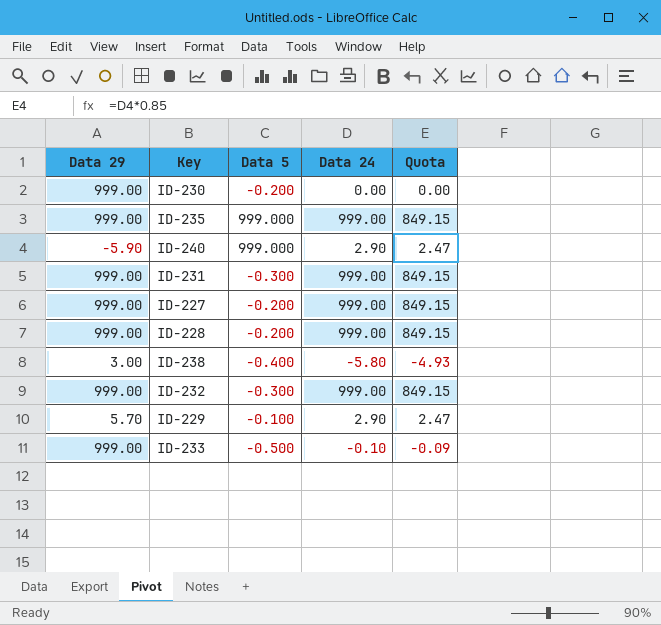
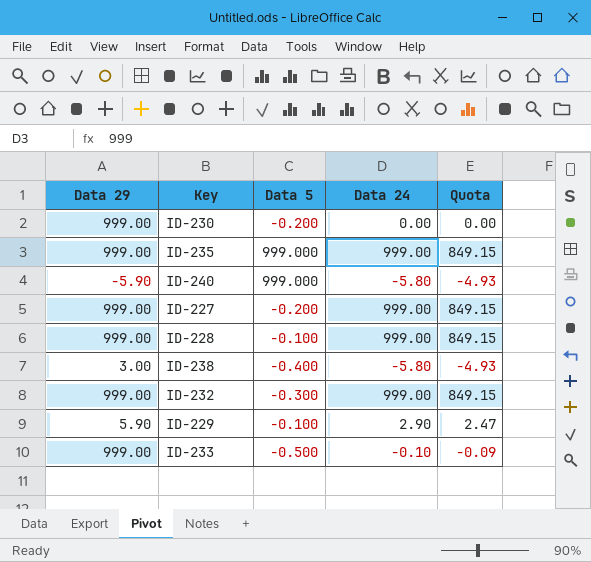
row ID-231: 999.00 | -0.300 | 999.00 | 849.15 -> none
ID-240 | Data 24: 2.90 -> -5.80
ID-240 | Quota: 2.47 -> -4.93
ID-228 | Data 5: -0.200 -> -0.100
ID-229 | Data 29: 5.70 -> 5.90

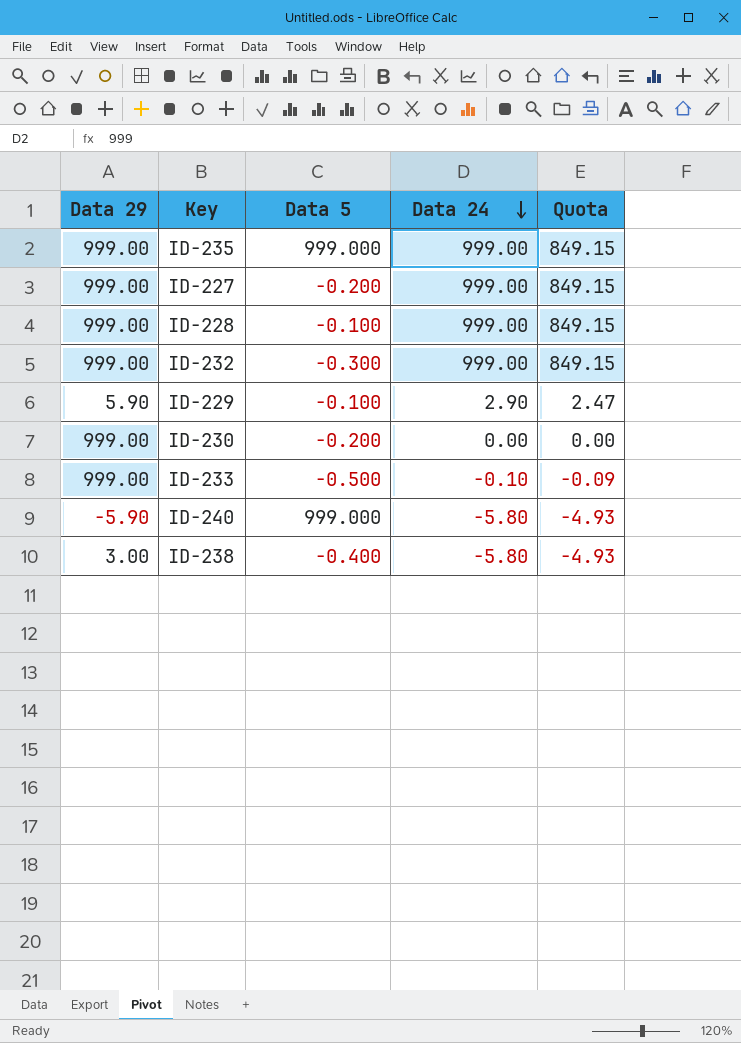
row order: none -> Data 24 descending

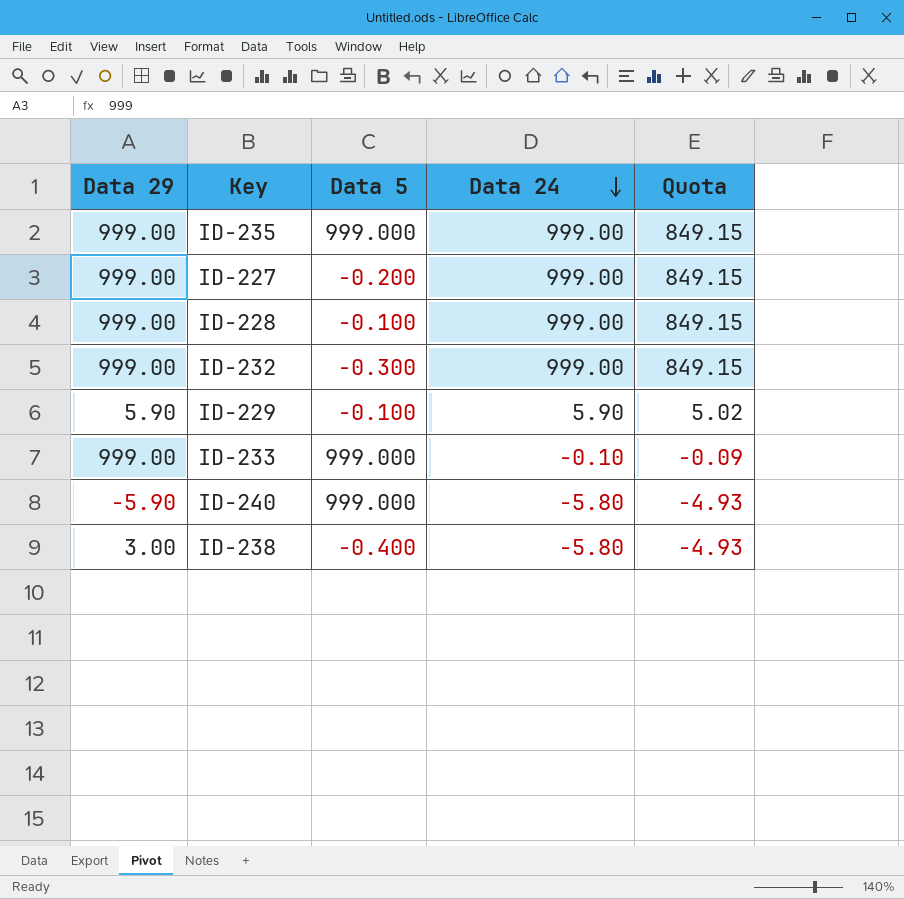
row ID-230: 999.00 | -0.200 | 0.00 | 0.00 -> none
ID-229 | Data 24: 2.90 -> 5.90
ID-229 | Quota: 2.47 -> 5.02
ID-233 | Data 5: -0.500 -> 999.000

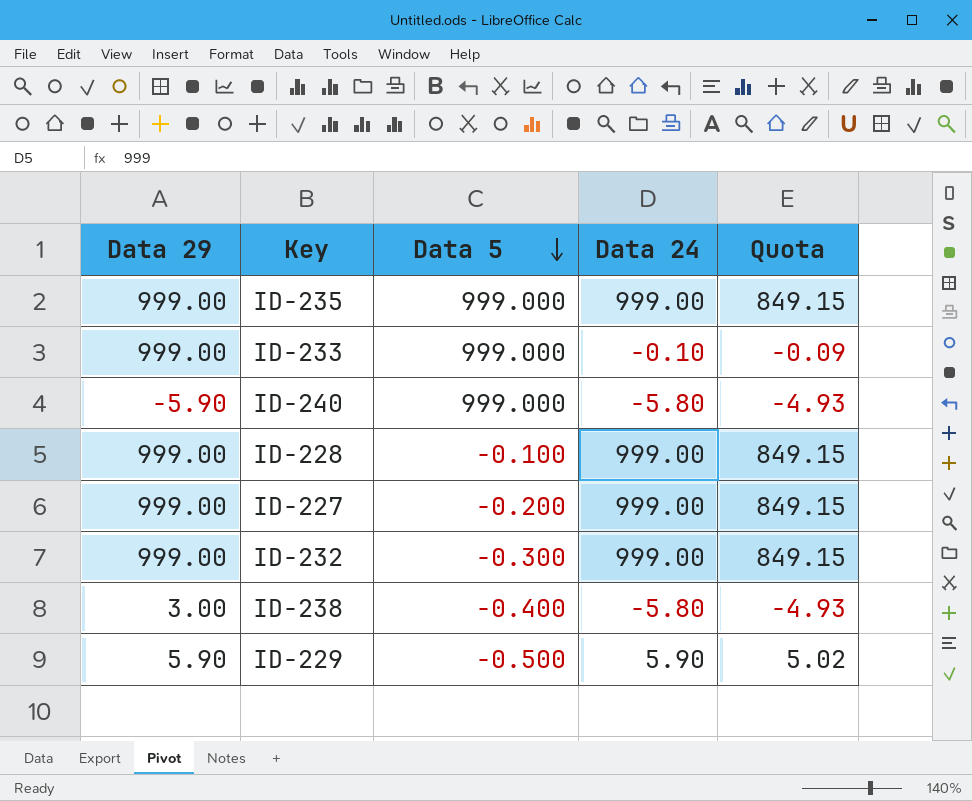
row order: Data 24 descending -> Data 5 descending
ID-229 | Data 5: -0.100 -> -0.500

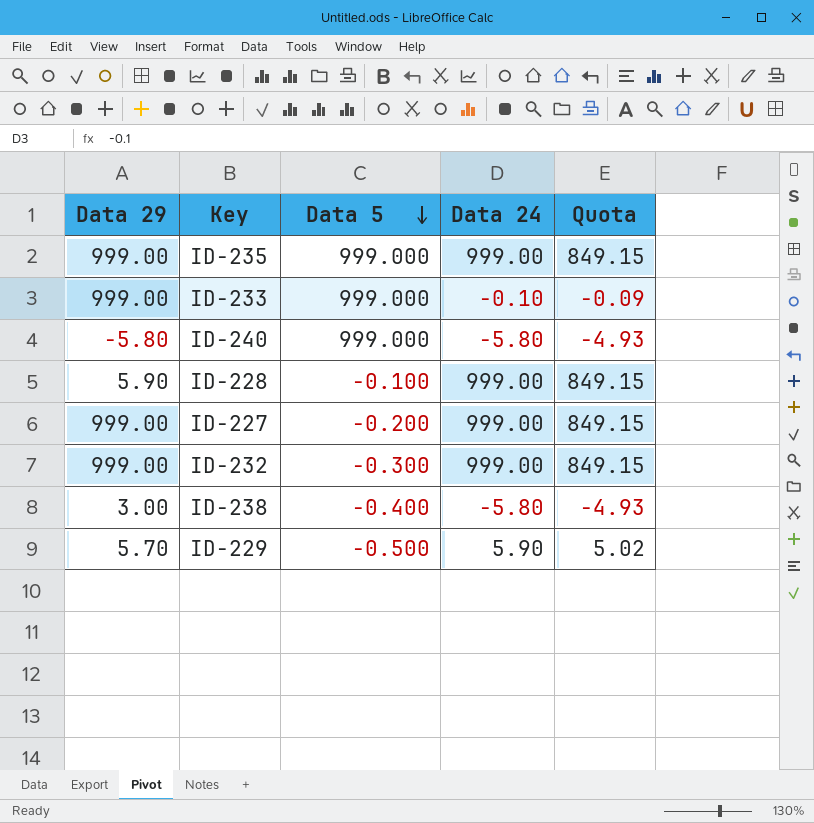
ID-240 | Data 29: -5.90 -> -5.80
ID-228 | Data 29: 999.00 -> 5.90
ID-229 | Data 29: 5.90 -> 5.70

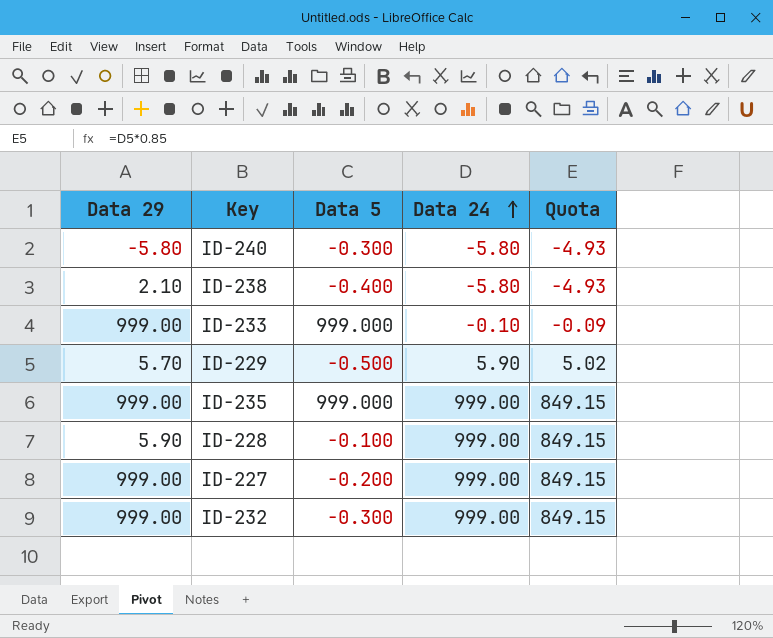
row order: Data 5 descending -> Data 24 ascending
ID-240 | Data 5: 999.000 -> -0.300
ID-238 | Data 29: 3.00 -> 2.10

